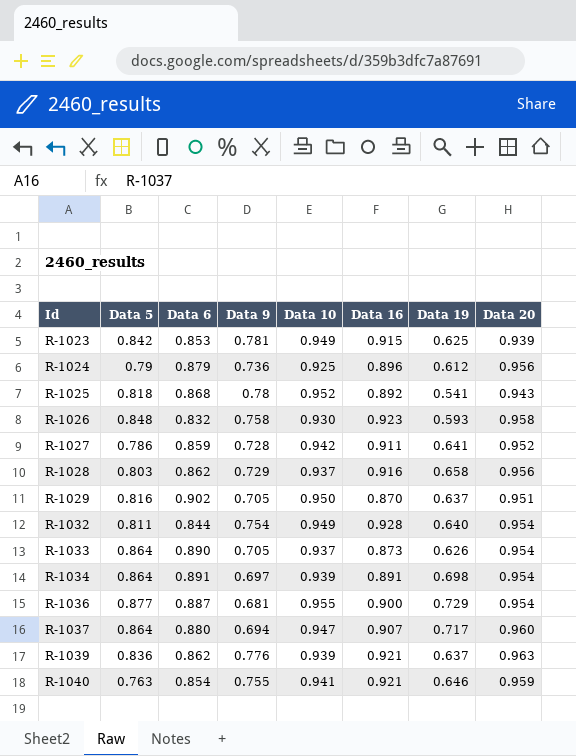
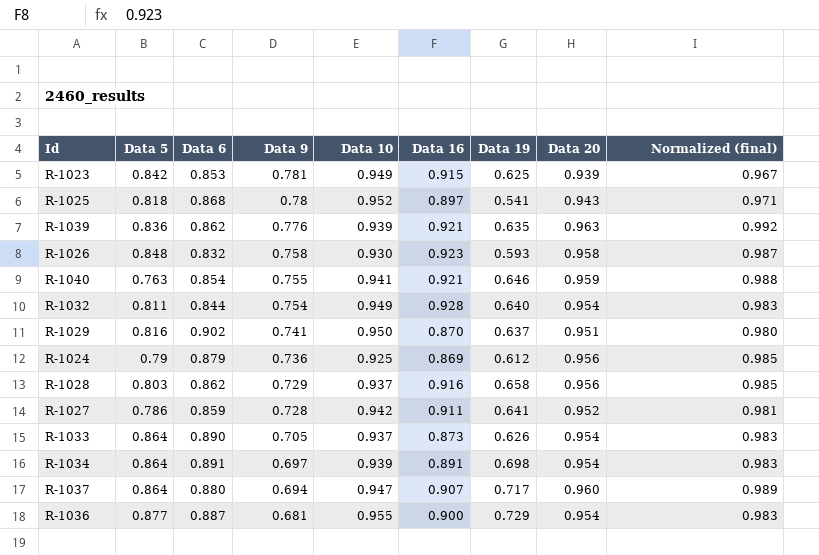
row order: Id ascending -> Data 9 descending
column Normalized (final) | formula: none -> [Data 20] * 1.03
R-1025 | Data 16: 0.892 -> 0.897
R-1039 | Data 19: 0.637 -> 0.635
R-1029 | Data 9: 0.705 -> 0.741
R-1024 | Data 16: 0.896 -> 0.869

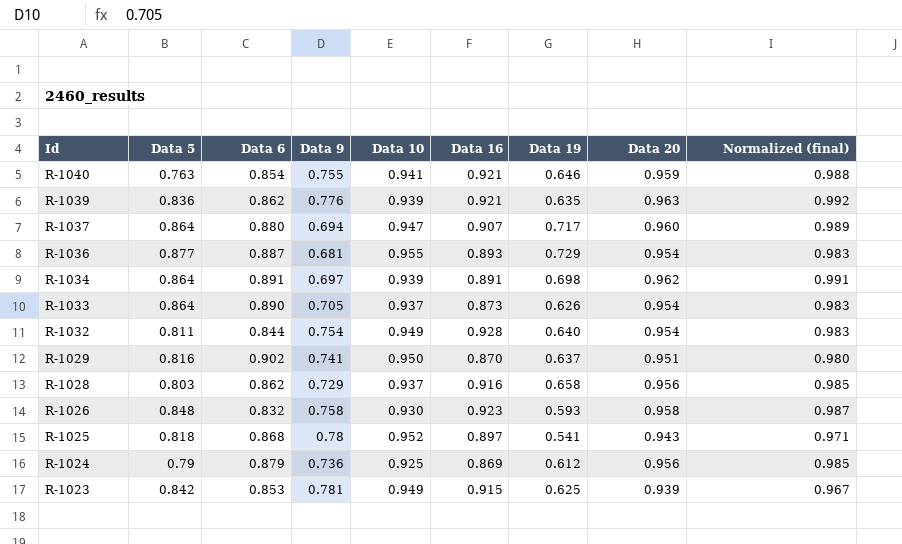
row order: Data 9 descending -> Id descending
row R-1027: 0.786 | 0.859 | 0.728 | 0.942 | 0.911 | 0.641 | 0.952 | 0.981 -> none
R-1036 | Data 16: 0.900 -> 0.893
R-1034 | Data 20: 0.954 -> 0.962
R-1034 | Normalized (final): 0.983 -> 0.991

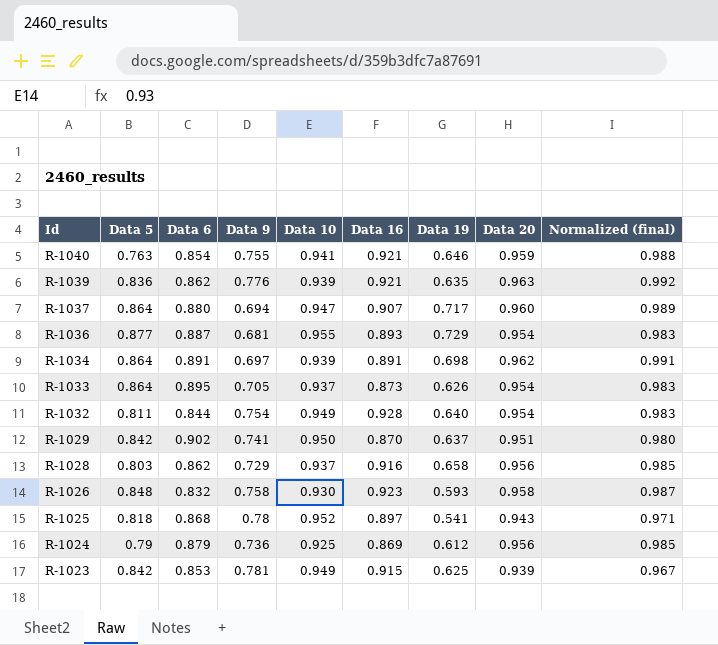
R-1033 | Data 6: 0.890 -> 0.895
R-1029 | Data 5: 0.816 -> 0.842

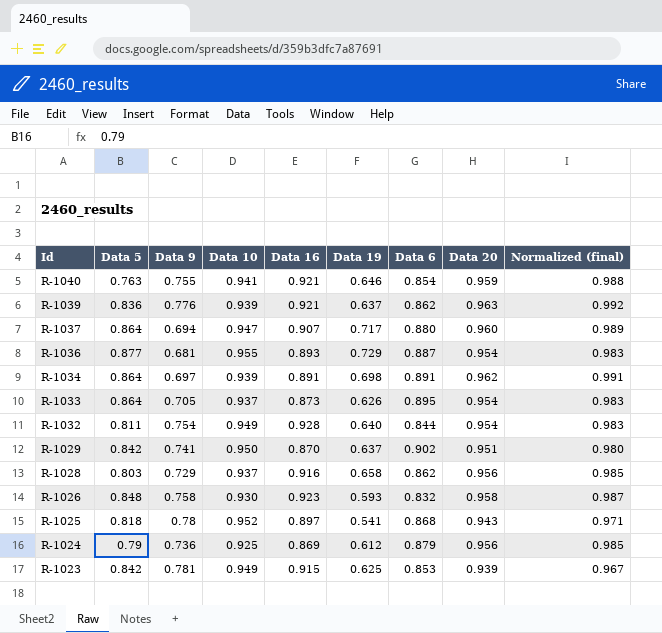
column Data 6 | position: 3 -> 7
R-1039 | Data 19: 0.635 -> 0.637

